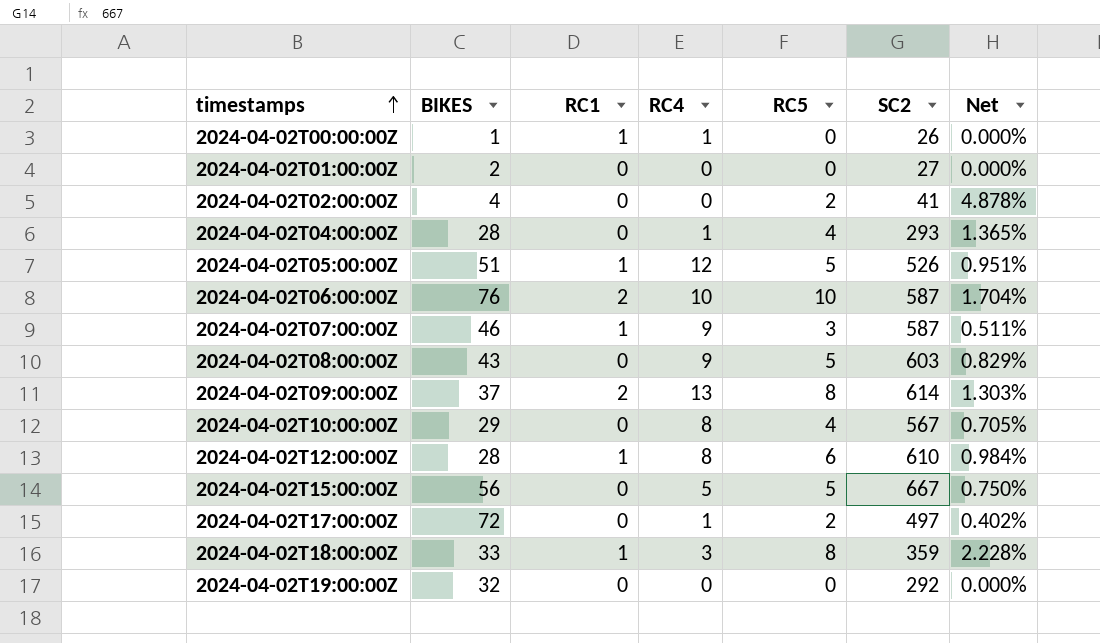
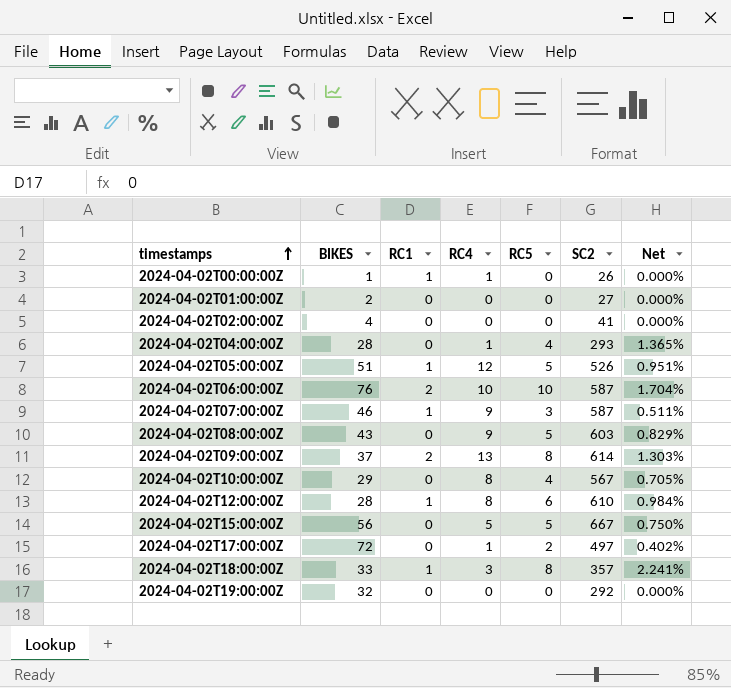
2024-04-02T02:00:00Z | RC5: 2 -> 0
2024-04-02T02:00:00Z | Net: 4.878% -> 0.000%
2024-04-02T18:00:00Z | SC2: 359 -> 357
2024-04-02T18:00:00Z | Net: 2.228% -> 2.241%

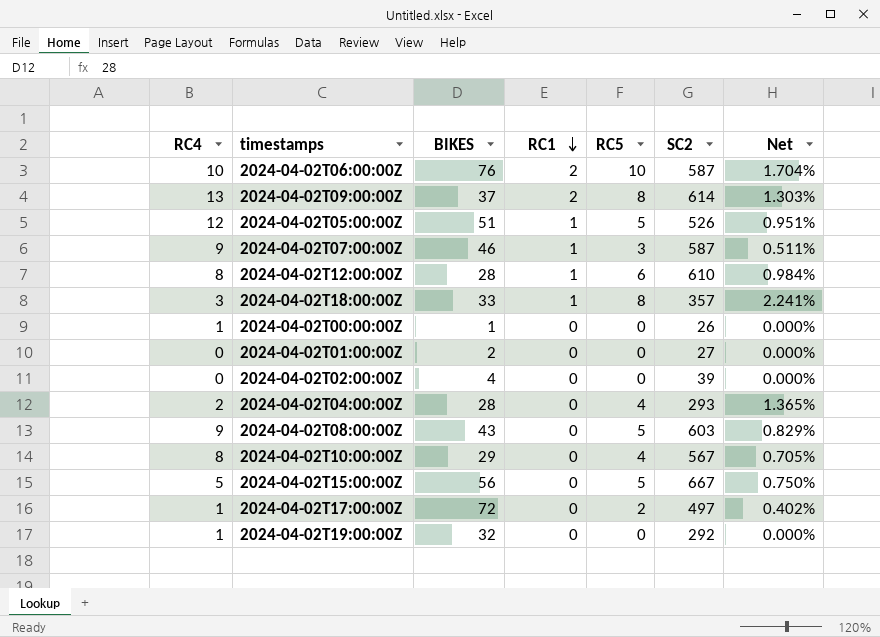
row order: timestamps ascending -> RC1 descending
column RC4 | position: 4 -> 1
2024-04-02T00:00:00Z | RC1: 1 -> 0
2024-04-02T02:00:00Z | SC2: 41 -> 39
2024-04-02T04:00:00Z | RC4: 1 -> 2
2024-04-02T19:00:00Z | RC4: 0 -> 1

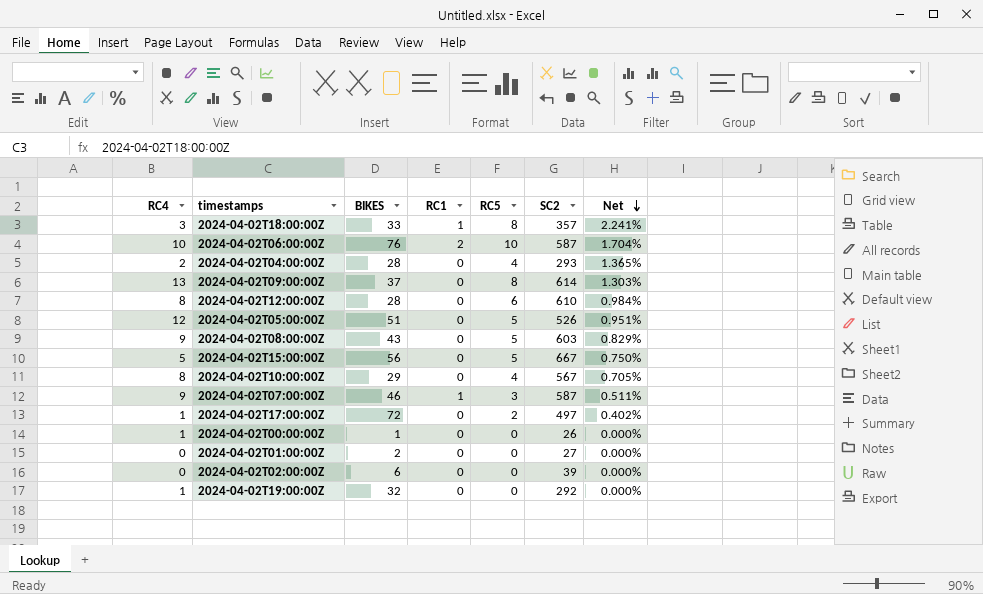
row order: RC1 descending -> Net descending
2024-04-02T09:00:00Z | RC1: 2 -> 0
2024-04-02T12:00:00Z | RC1: 1 -> 0
2024-04-02T05:00:00Z | RC1: 1 -> 0
2024-04-02T02:00:00Z | BIKES: 4 -> 6

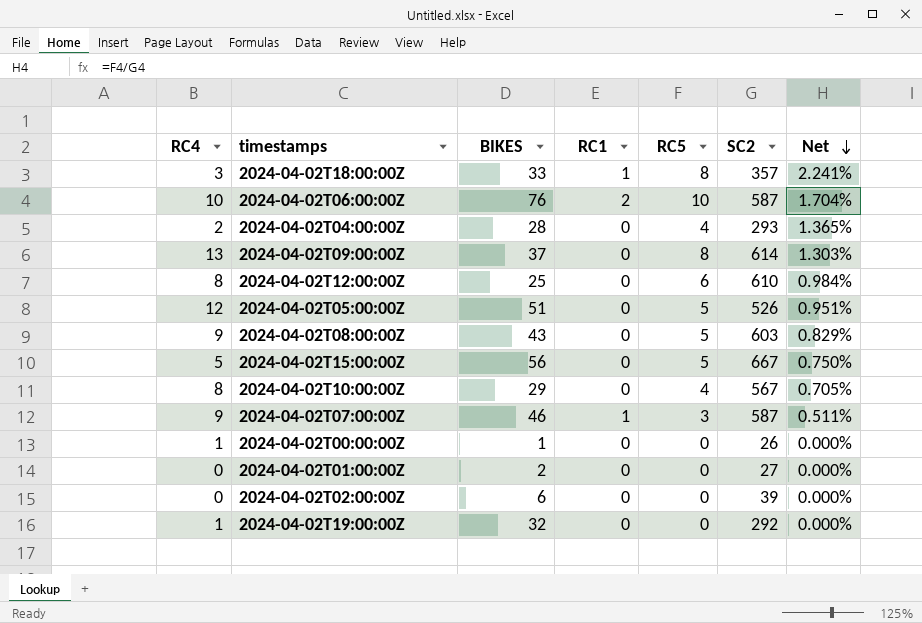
row 2024-04-02T17:00:00Z: 1 | 72 | 0 | 2 | 497 | 0.402% -> none
2024-04-02T12:00:00Z | BIKES: 28 -> 25

